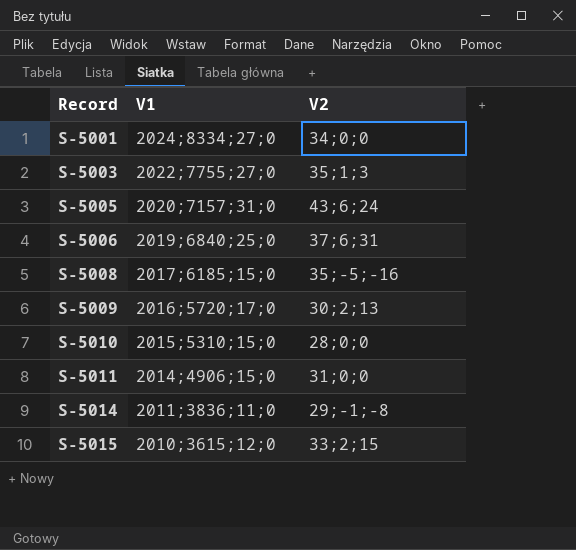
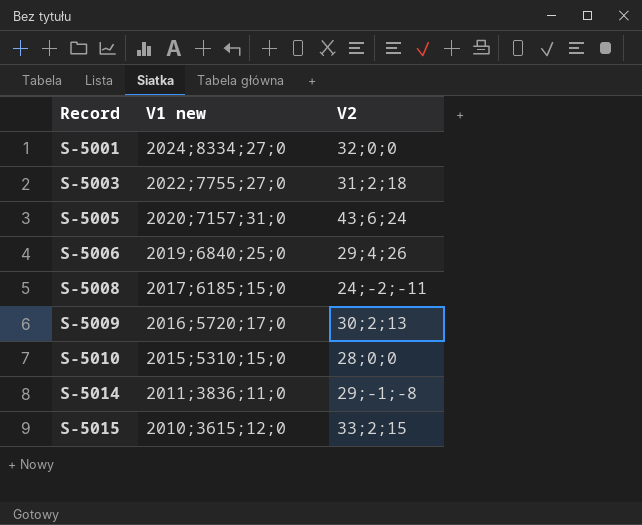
column name: V1 -> V1 new
row S-5011: 2014;4906;15;0 | 31;0;0 -> none
S-5001 | V2: 34;0;0 -> 32;0;0
S-5003 | V2: 35;1;3 -> 31;2;18
S-5006 | V2: 37;6;31 -> 29;4;26
S-5008 | V2: 35;-5;-16 -> 24;-2;-11

